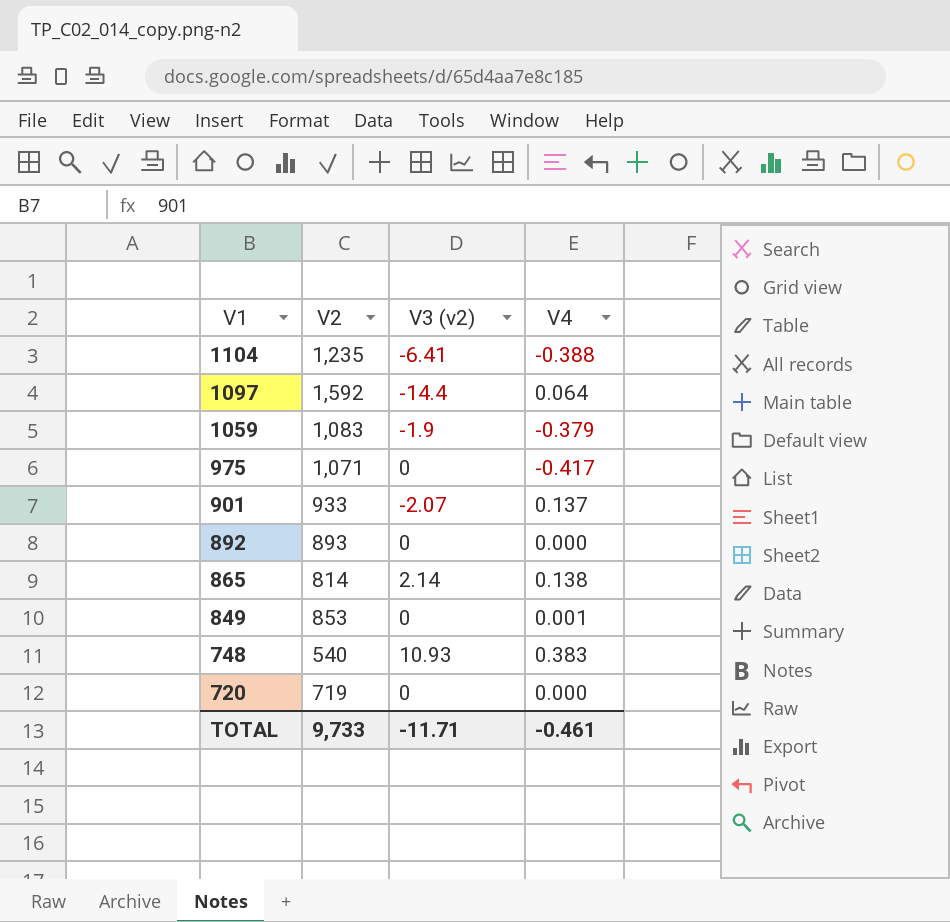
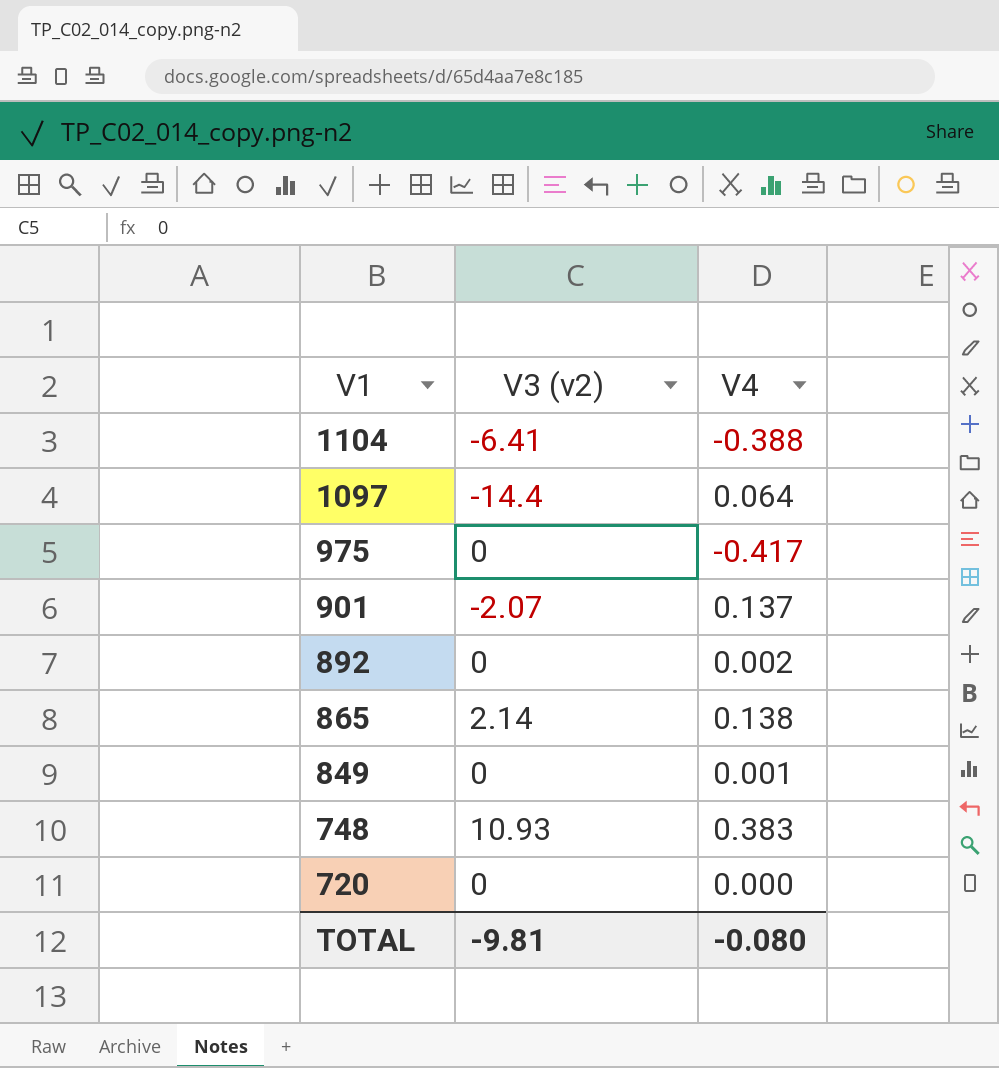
column V2 | position: 2 -> none
row 1059: 1,083 | -1.9 | -0.379 -> none
892 | V4: 0.000 -> 0.002
TOTAL | V3 (v2): -11.71 -> -9.81
TOTAL | V4: -0.461 -> -0.080

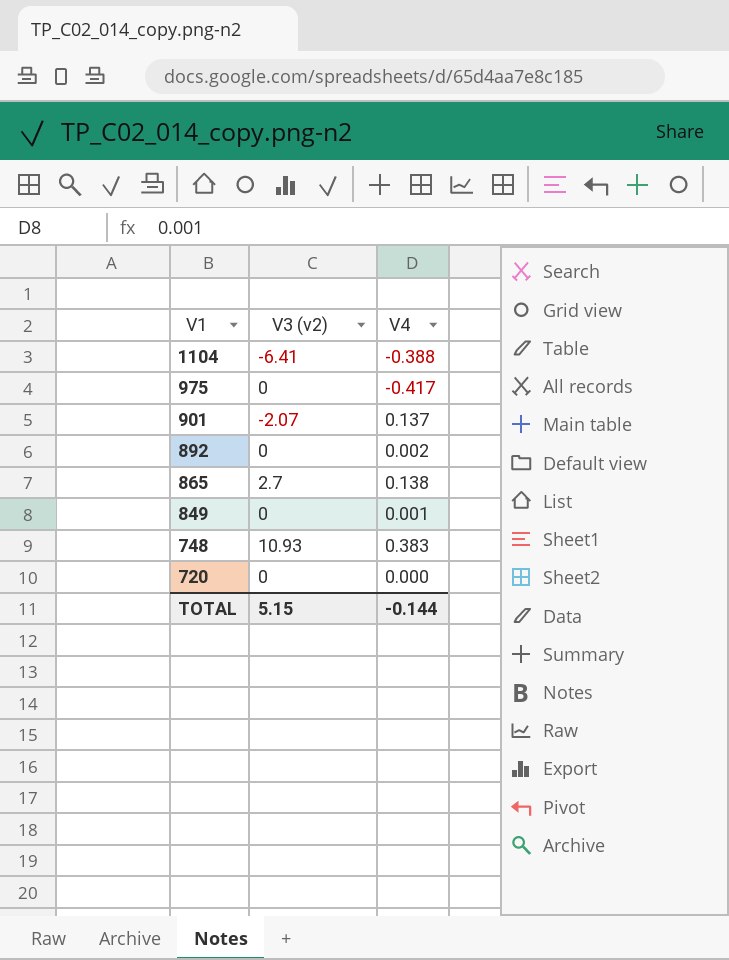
row 1097: -14.4 | 0.064 -> none
865 | V3 (v2): 2.14 -> 2.7
TOTAL | V3 (v2): -9.81 -> 5.15
TOTAL | V4: -0.080 -> -0.144

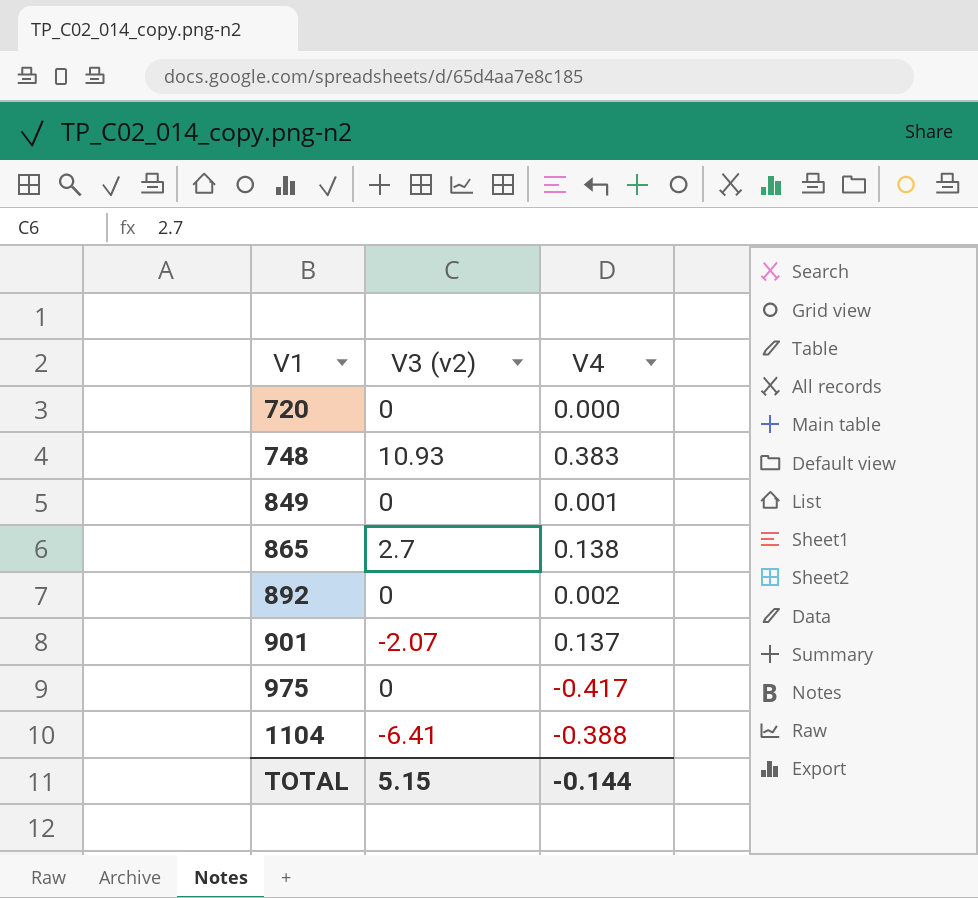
row order: V1 descending -> V1 ascending

